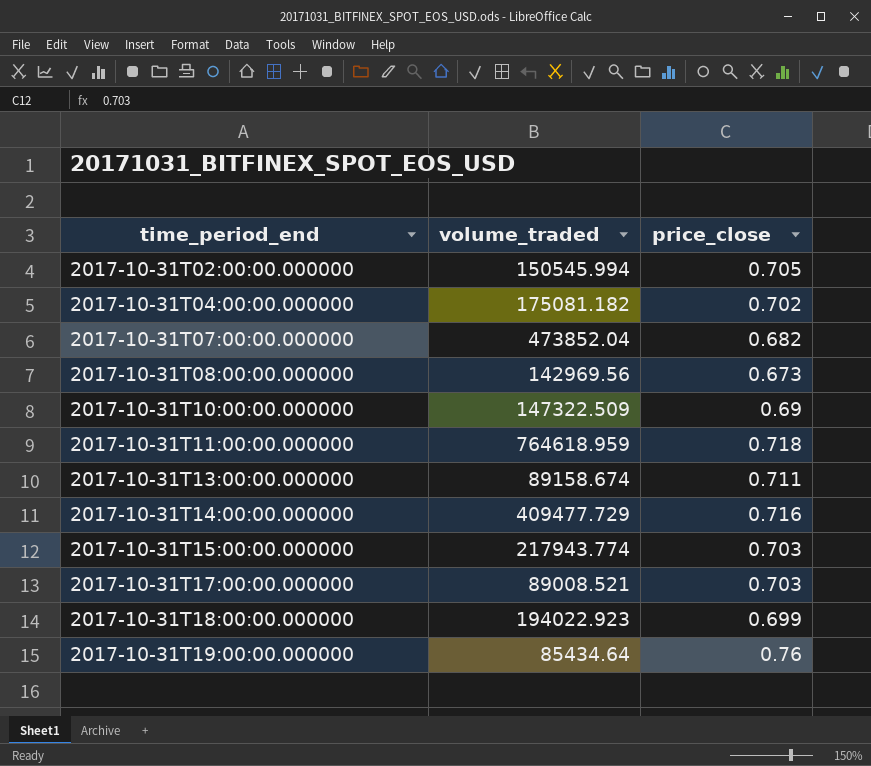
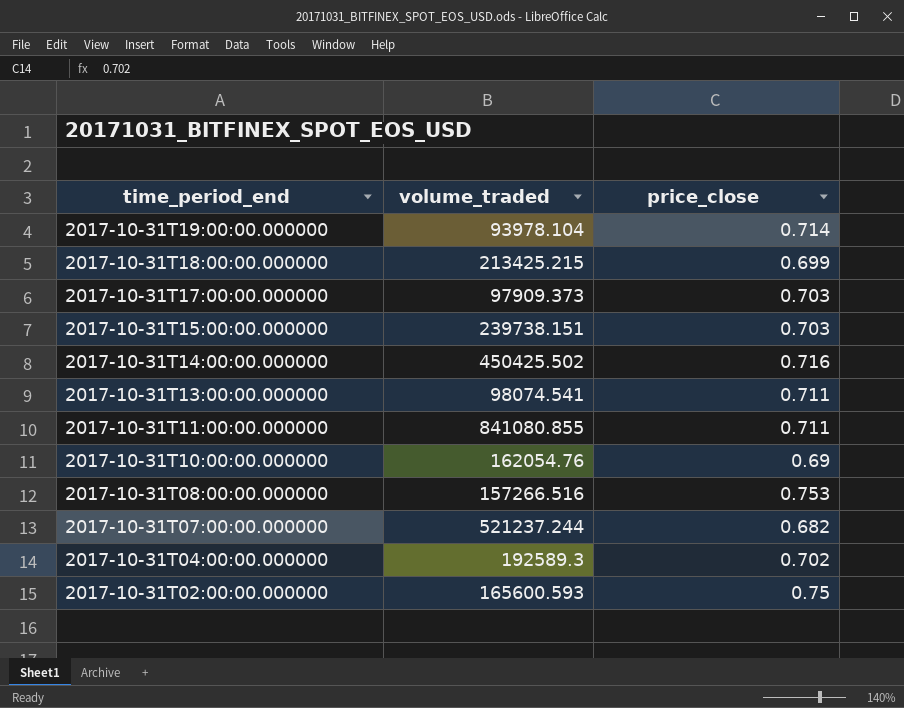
row order: time_period_end ascending -> time_period_end descending
2017-10-31T19:00:00.000000 | volume_traded: 85434.64 -> 93978.104
2017-10-31T19:00:00.000000 | price_close: 0.76 -> 0.714
2017-10-31T18:00:00.000000 | volume_traded: 194022.923 -> 213425.215
2017-10-31T17:00:00.000000 | volume_traded: 89008.521 -> 97909.373
2017-10-31T15:00:00.000000 | volume_traded: 217943.774 -> 239738.151
2017-10-31T14:00:00.000000 | volume_traded: 409477.729 -> 450425.502
2017-10-31T13:00:00.000000 | volume_traded: 89158.674 -> 98074.541
2017-10-31T11:00:00.000000 | volume_traded: 764618.959 -> 841080.855
2017-10-31T11:00:00.000000 | price_close: 0.718 -> 0.711
2017-10-31T10:00:00.000000 | volume_traded: 147322.509 -> 162054.76
2017-10-31T08:00:00.000000 | volume_traded: 142969.56 -> 157266.516
2017-10-31T08:00:00.000000 | price_close: 0.673 -> 0.753
2017-10-31T07:00:00.000000 | volume_traded: 473852.04 -> 521237.244
2017-10-31T04:00:00.000000 | volume_traded: 175081.182 -> 192589.3
2017-10-31T02:00:00.000000 | volume_traded: 150545.994 -> 165600.593
2017-10-31T02:00:00.000000 | price_close: 0.705 -> 0.75

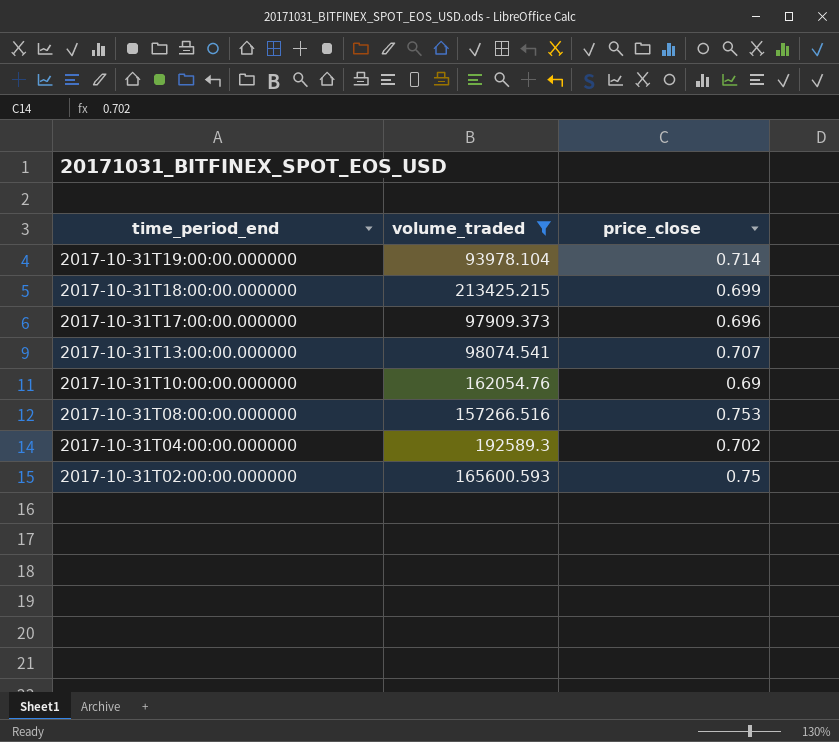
filter: none -> volume_traded <= 213425.215
2017-10-31T17:00:00.000000 | price_close: 0.703 -> 0.696
2017-10-31T13:00:00.000000 | price_close: 0.711 -> 0.707

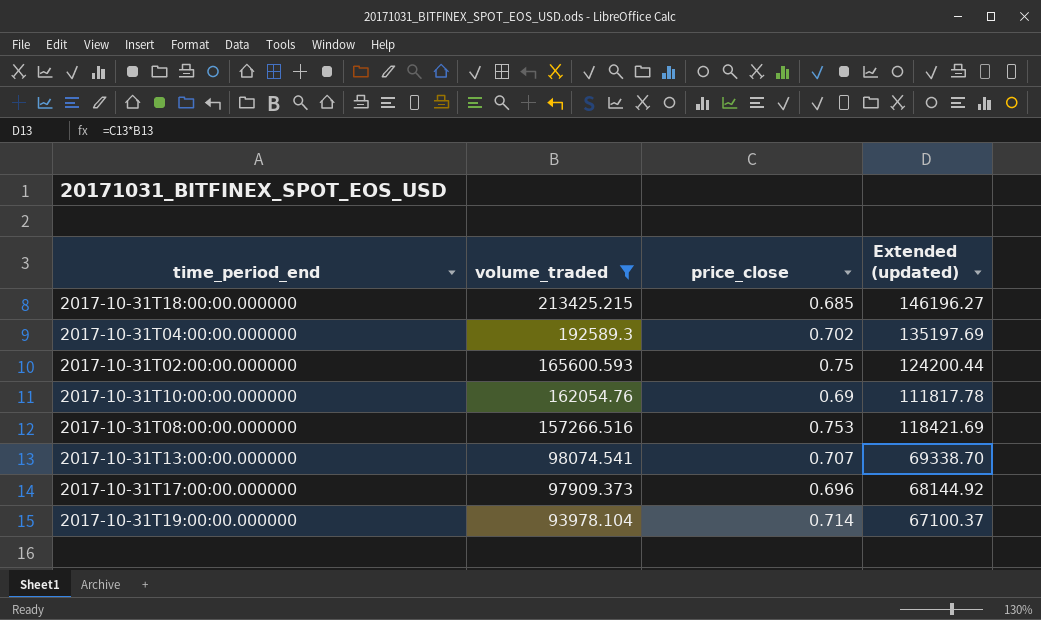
row order: time_period_end descending -> volume_traded descending
column Extended (updated) | formula: none -> [volume_traded] * [price_close]
2017-10-31T18:00:00.000000 | price_close: 0.699 -> 0.685

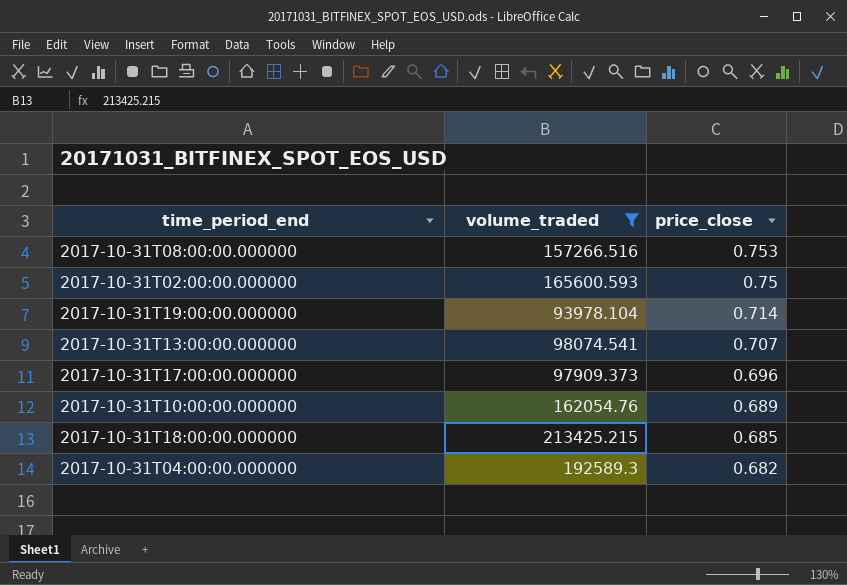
row order: volume_traded descending -> price_close descending
column Extended (updated) | formula: [volume_traded] * [price_close] -> none
2017-10-31T10:00:00.000000 | price_close: 0.69 -> 0.689
2017-10-31T04:00:00.000000 | price_close: 0.702 -> 0.682

